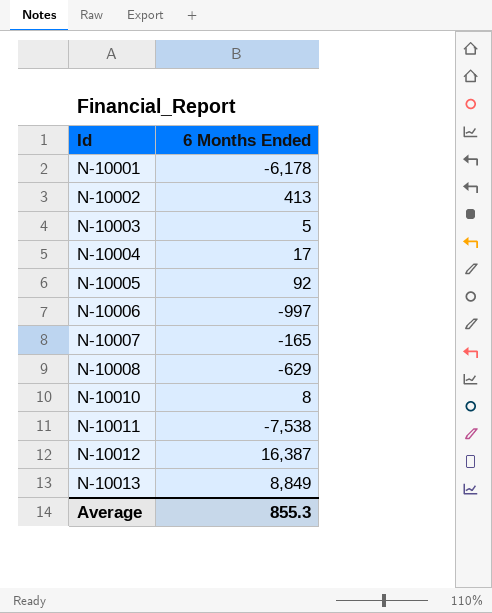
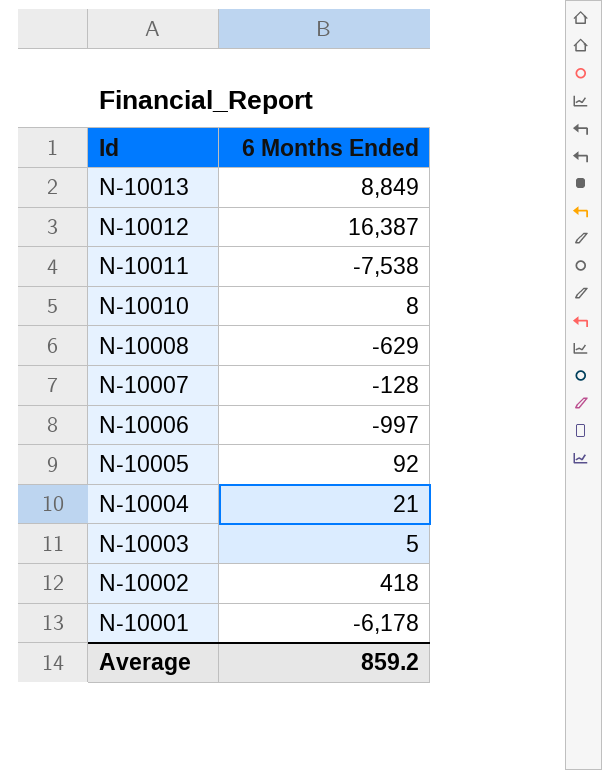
row order: Id ascending -> Id descending
N-10007 | 6 Months Ended: -165 -> -128
N-10004 | 6 Months Ended: 17 -> 21
N-10002 | 6 Months Ended: 413 -> 418
Average | 6 Months Ended: 855.3 -> 859.2

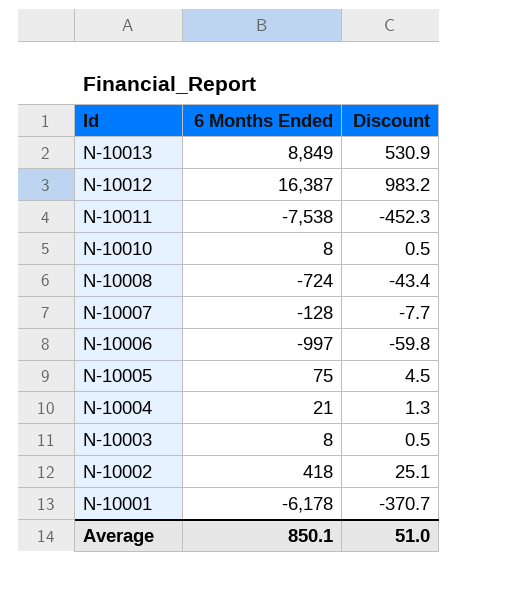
column Discount | formula: none -> [6 Months Ended] * 0.06
N-10008 | 6 Months Ended: -629 -> -724
N-10005 | 6 Months Ended: 92 -> 75
N-10003 | 6 Months Ended: 5 -> 8
Average | 6 Months Ended: 859.2 -> 850.1

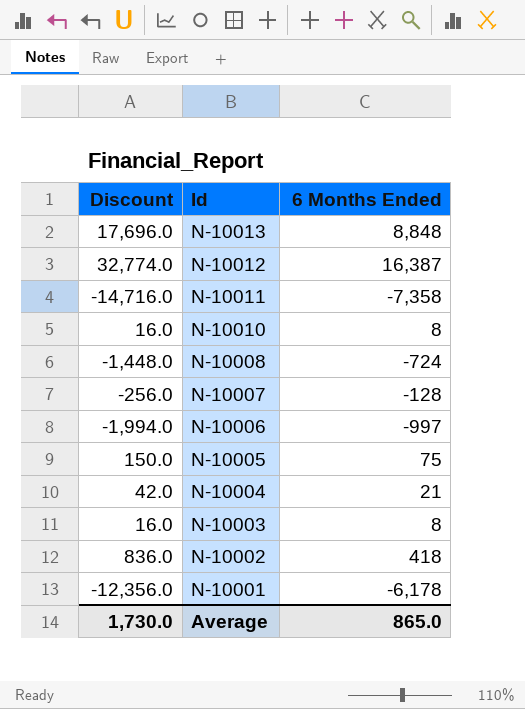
column Discount | formula: [6 Months Ended] * 0.06 -> [6 Months Ended] * 2
column Discount | position: 3 -> 1
N-10013 | 6 Months Ended: 8,849 -> 8,848
N-10011 | 6 Months Ended: -7,538 -> -7,358
Average | Discount: 51.0 -> 1,730.0
Average | 6 Months Ended: 850.1 -> 865.0

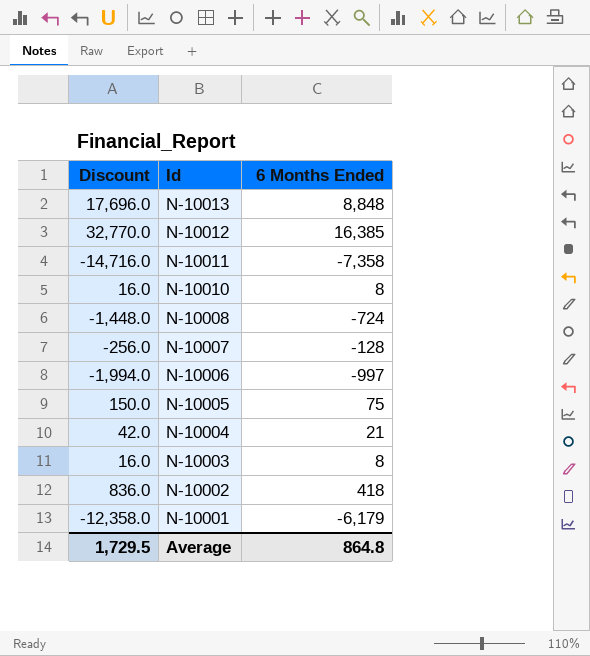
N-10012 | Discount: 32,774.0 -> 32,770.0
N-10012 | 6 Months Ended: 16,387 -> 16,385
N-10001 | Discount: -12,356.0 -> -12,358.0
N-10001 | 6 Months Ended: -6,178 -> -6,179
Average | Discount: 1,730.0 -> 1,729.5
Average | 6 Months Ended: 865.0 -> 864.8

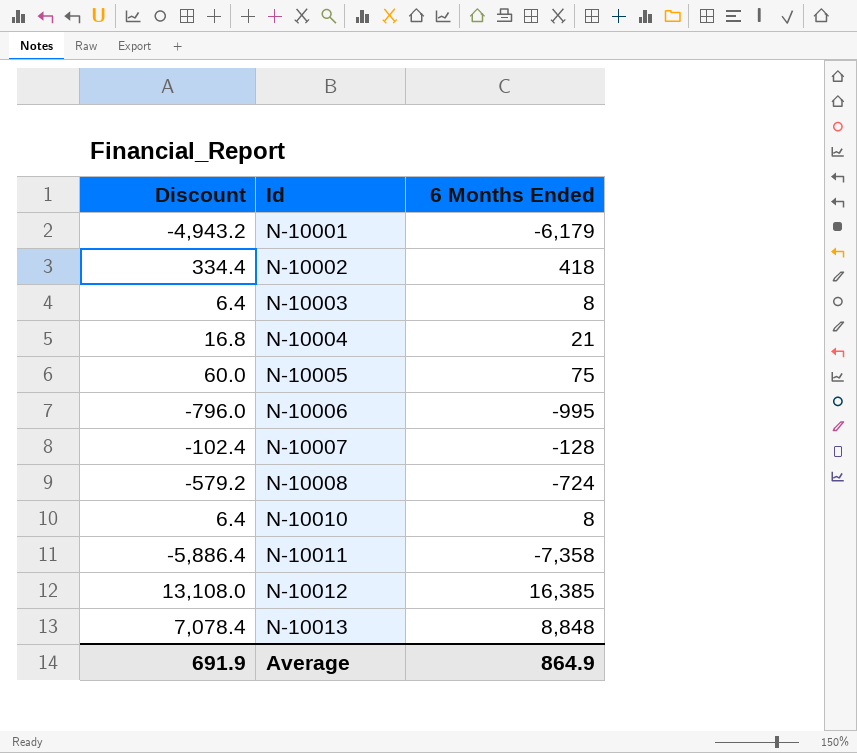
row order: Id descending -> Id ascending
column Discount | formula: [6 Months Ended] * 2 -> [6 Months Ended] * 0.8
N-10006 | 6 Months Ended: -997 -> -995
Average | Discount: 1,729.5 -> 691.9
Average | 6 Months Ended: 864.8 -> 864.9

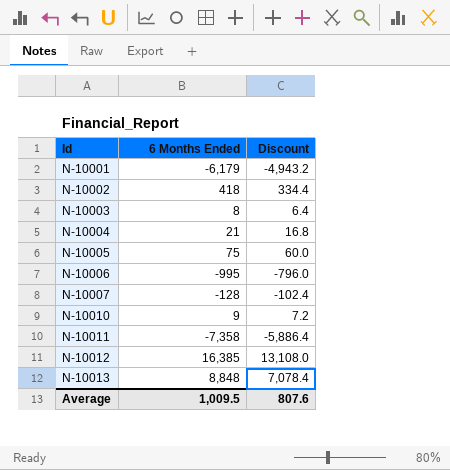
column Discount | position: 1 -> 3
row N-10008: -579.2 | -724 -> none
N-10010 | 6 Months Ended: 8 -> 9
N-10010 | Discount: 6.4 -> 7.2
Average | 6 Months Ended: 864.9 -> 1,009.5
Average | Discount: 691.9 -> 807.6

